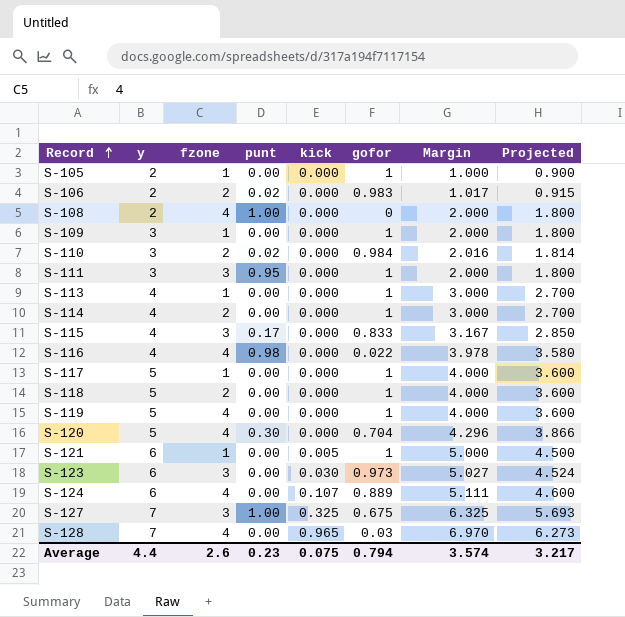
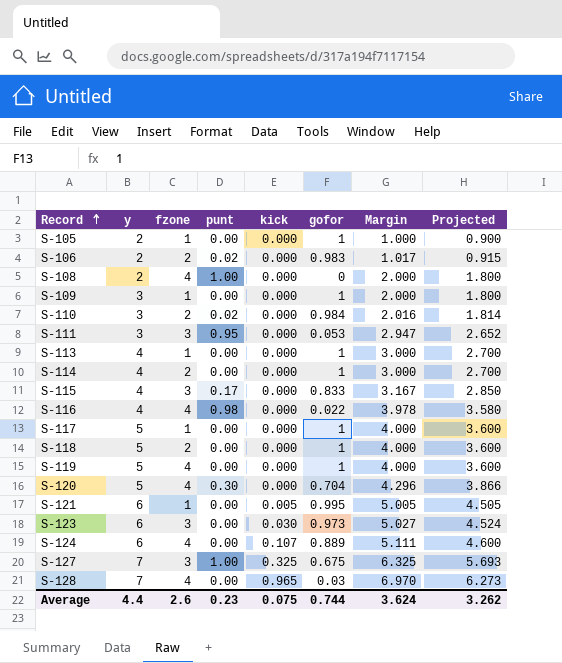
S-111 | gofor: 1 -> 0.053
S-111 | Margin: 2.000 -> 2.947
S-111 | Projected: 1.800 -> 2.652
S-121 | gofor: 1 -> 0.995
S-121 | Margin: 5.000 -> 5.005
S-121 | Projected: 4.500 -> 4.505
Average | gofor: 0.794 -> 0.744
Average | Margin: 3.574 -> 3.624
Average | Projected: 3.217 -> 3.262

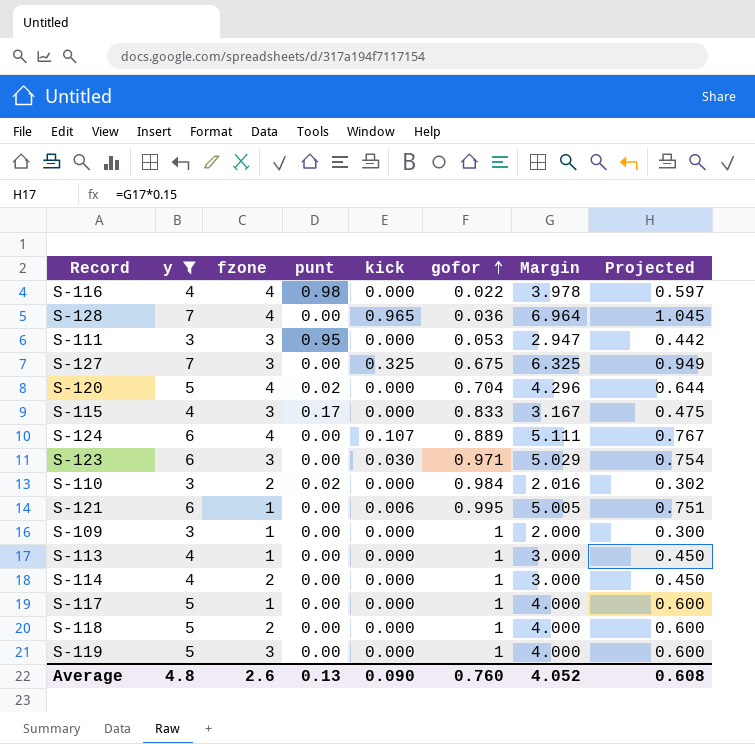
filter: none -> y != 2
row order: Record ascending -> gofor ascending
column Projected | formula: [Margin] * 0.9 -> [Margin] * 0.15
S-128 | gofor: 0.03 -> 0.036
S-128 | Margin: 6.970 -> 6.964
S-127 | punt: 1.00 -> 0.00
S-120 | punt: 0.30 -> 0.02
S-123 | gofor: 0.973 -> 0.971
S-123 | Margin: 5.027 -> 5.029
S-121 | kick: 0.005 -> 0.006
S-119 | fzone: 4 -> 3
Average | y: 4.4 -> 4.8
Average | punt: 0.23 -> 0.13
Average | kick: 0.075 -> 0.090
Average | gofor: 0.744 -> 0.760
Average | Margin: 3.624 -> 4.052
Average | Projected: 3.262 -> 0.608

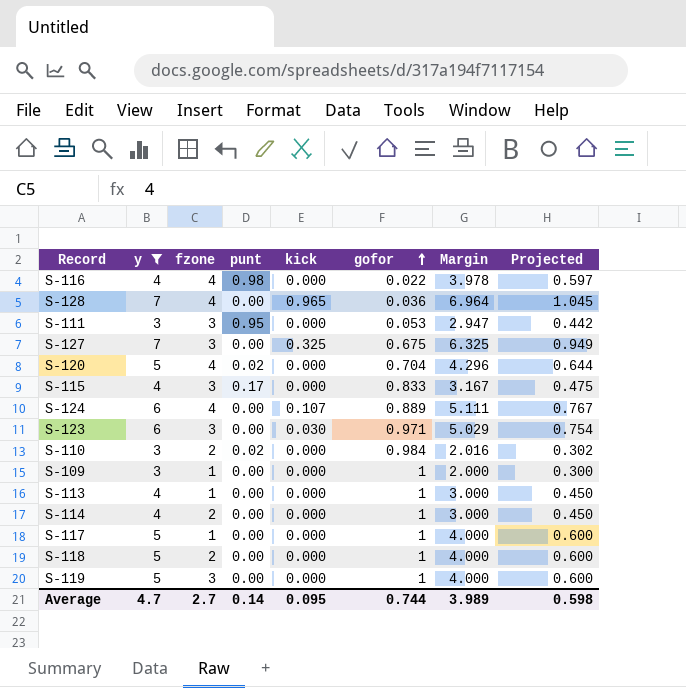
row S-121: 6 | 1 | 0.00 | 0.006 | 0.995 | 5.005 | 0.751 -> none
Average | y: 4.8 -> 4.7
Average | fzone: 2.6 -> 2.7
Average | punt: 0.13 -> 0.14
Average | kick: 0.090 -> 0.095
Average | gofor: 0.760 -> 0.744
Average | Margin: 4.052 -> 3.989
Average | Projected: 0.608 -> 0.598

